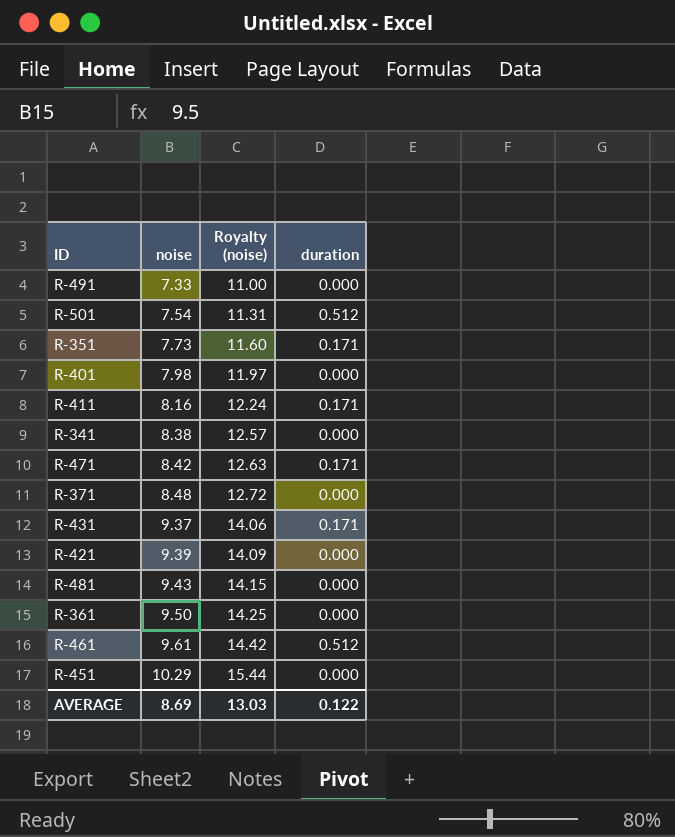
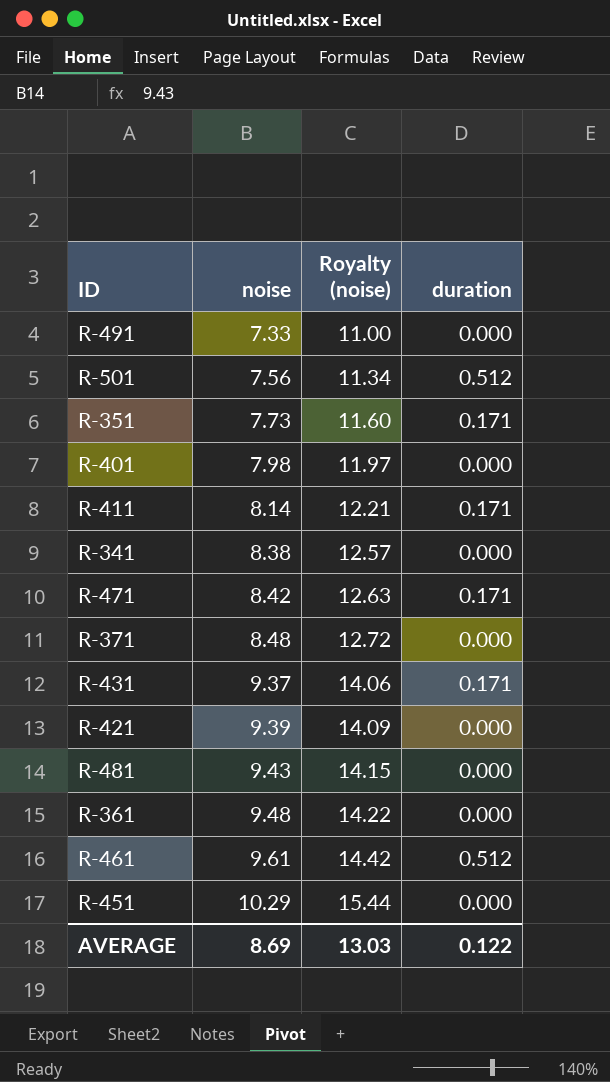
R-501 | noise: 7.54 -> 7.56
R-501 | Royalty (noise): 11.31 -> 11.34
R-411 | noise: 8.16 -> 8.14
R-411 | Royalty (noise): 12.24 -> 12.21
R-361 | noise: 9.50 -> 9.48
R-361 | Royalty (noise): 14.25 -> 14.22

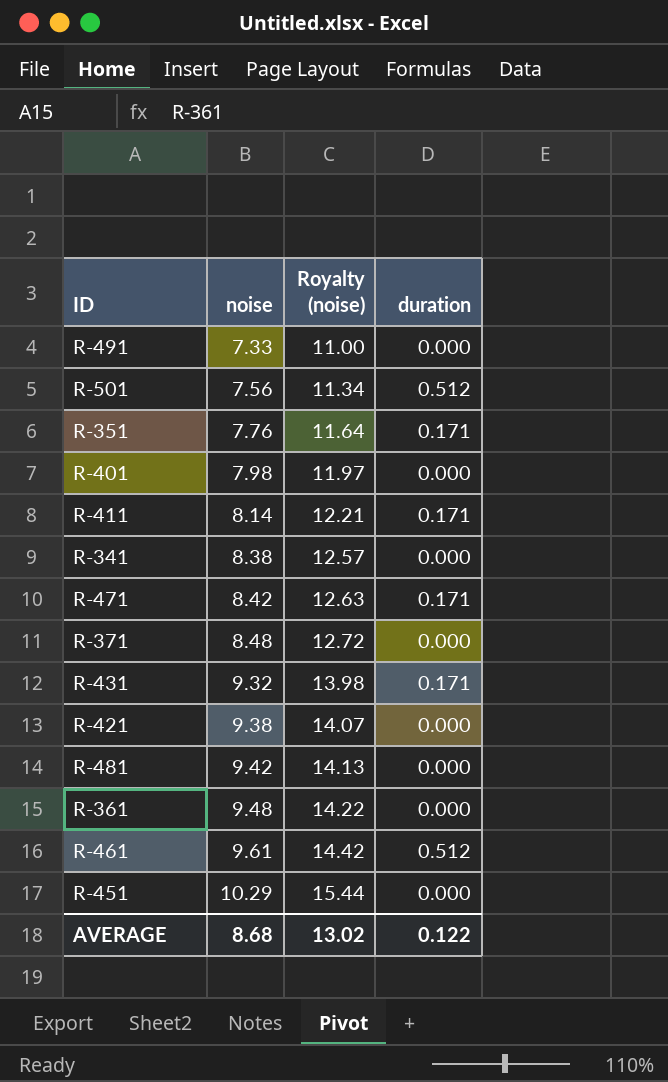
R-351 | noise: 7.73 -> 7.76
R-351 | Royalty (noise): 11.60 -> 11.64
R-431 | noise: 9.37 -> 9.32
R-431 | Royalty (noise): 14.06 -> 13.98
R-421 | noise: 9.39 -> 9.38
R-421 | Royalty (noise): 14.09 -> 14.07
R-481 | noise: 9.43 -> 9.42
R-481 | Royalty (noise): 14.15 -> 14.13
AVERAGE | noise: 8.69 -> 8.68
AVERAGE | Royalty (noise): 13.03 -> 13.02

